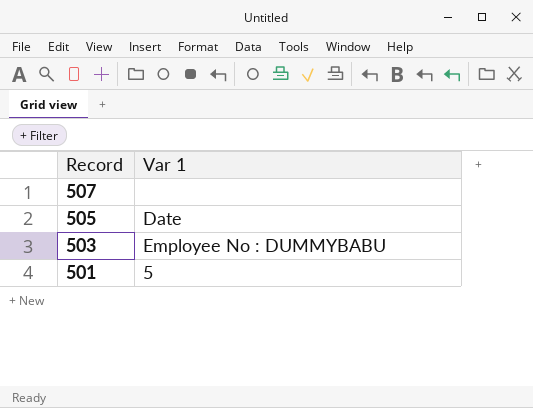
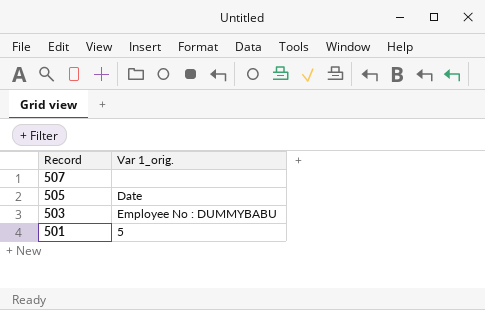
column name: Var 1 -> Var 1_orig.

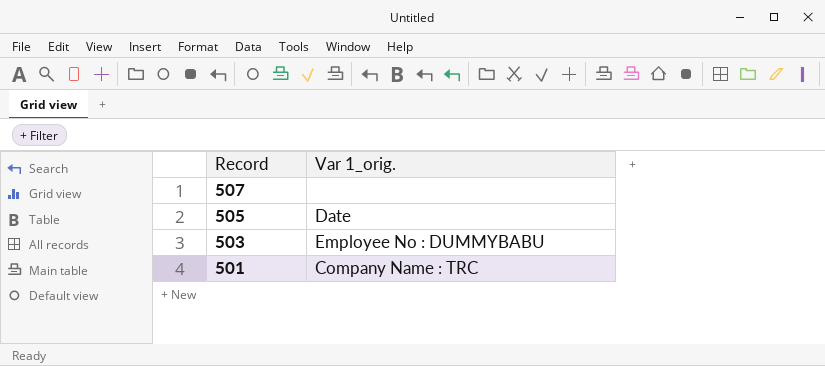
501 | Var 1_orig.: 5 -> Company Name : TRC

